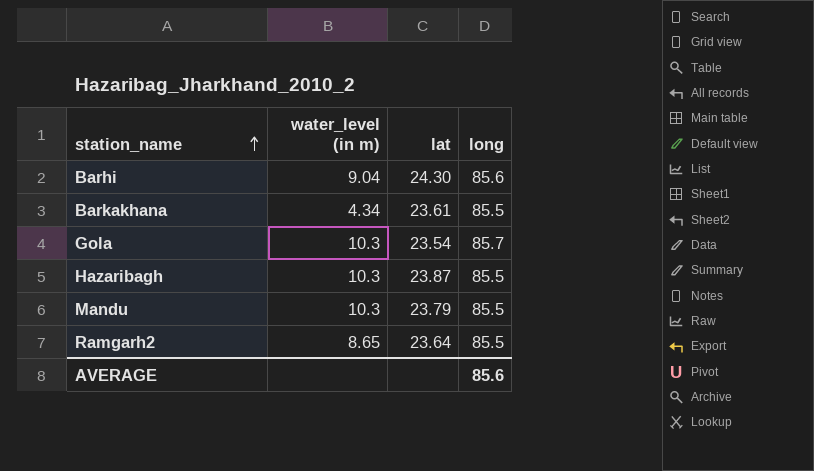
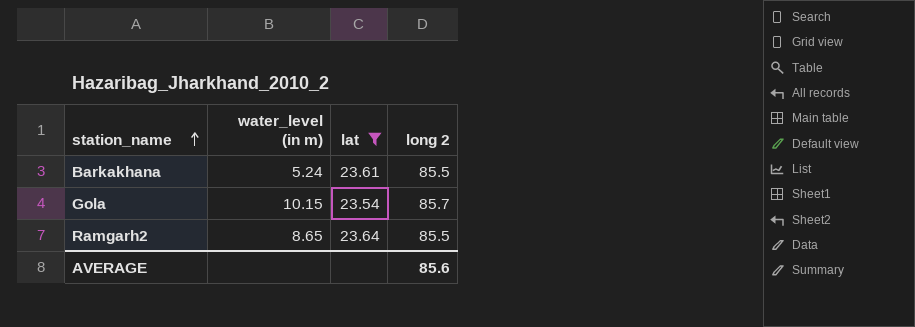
filter: none -> lat <= 23.64
column name: long -> long 2
Barkakhana | water_level (in m): 4.34 -> 5.24
Gola | water_level (in m): 10.3 -> 10.15

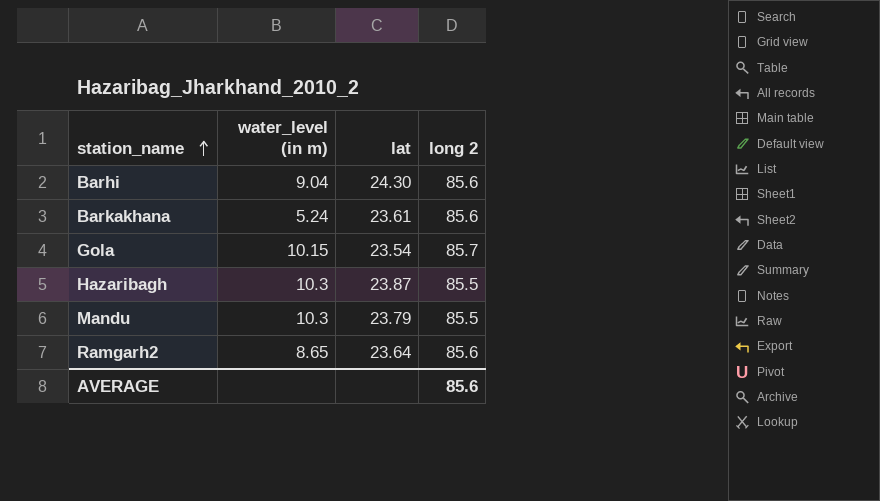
filter: lat <= 23.64 -> none
Barkakhana | long 2: 85.5 -> 85.6
Ramgarh2 | long 2: 85.5 -> 85.6

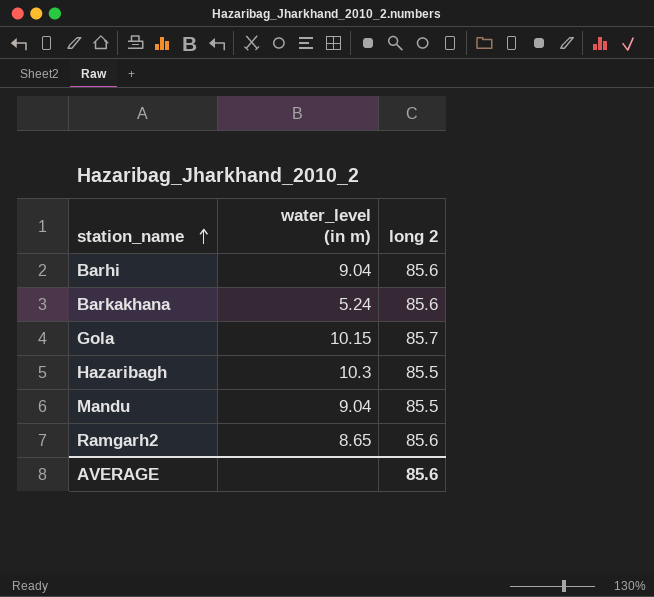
column lat | position: 3 -> none
Mandu | water_level (in m): 10.3 -> 9.04

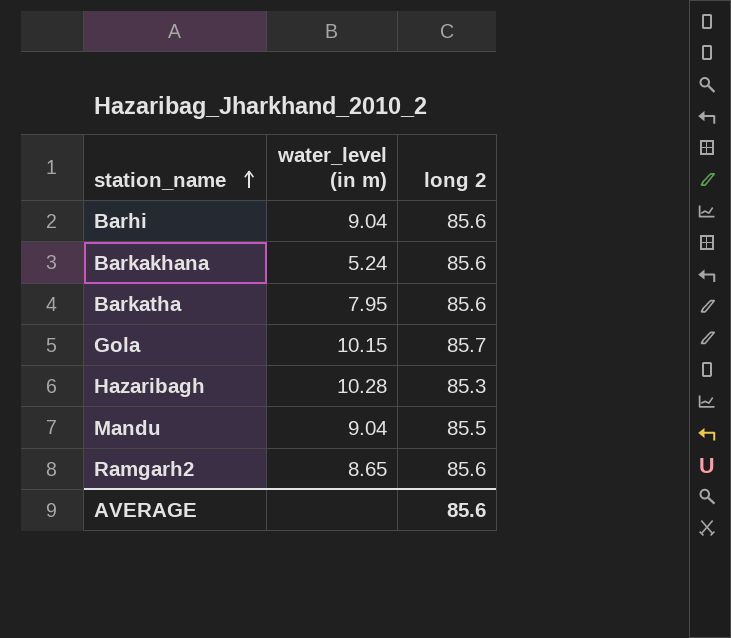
row Barkatha: none -> 7.95 | 85.6
Hazaribagh | water_level (in m): 10.3 -> 10.28
Hazaribagh | long 2: 85.5 -> 85.3

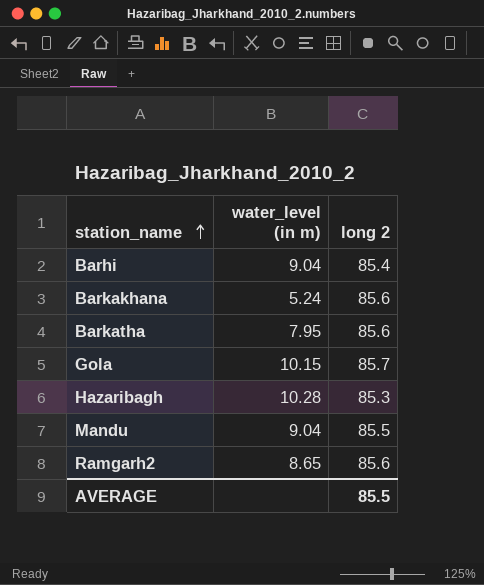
Barhi | long 2: 85.6 -> 85.4
AVERAGE | long 2: 85.6 -> 85.5

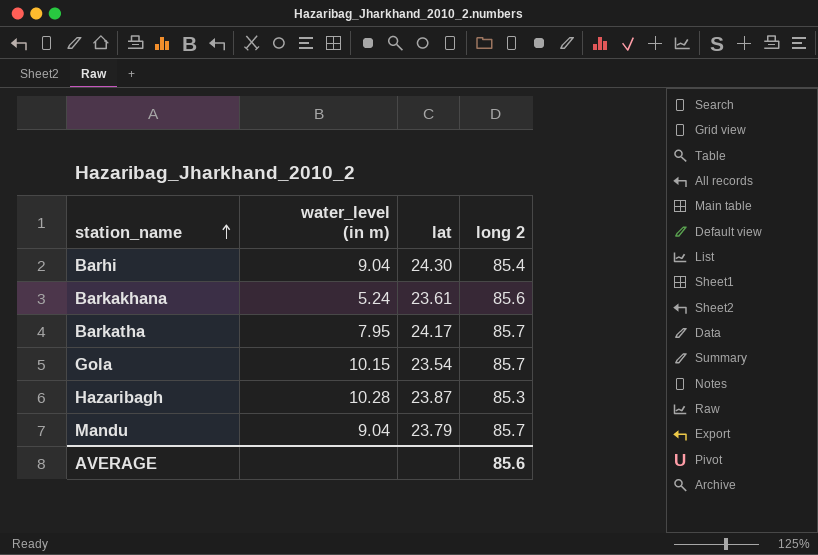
column lat | position: none -> 3
row Ramgarh2: 8.65 | 85.6 -> none
Barkatha | long 2: 85.6 -> 85.7
Mandu | long 2: 85.5 -> 85.7
AVERAGE | long 2: 85.5 -> 85.6

